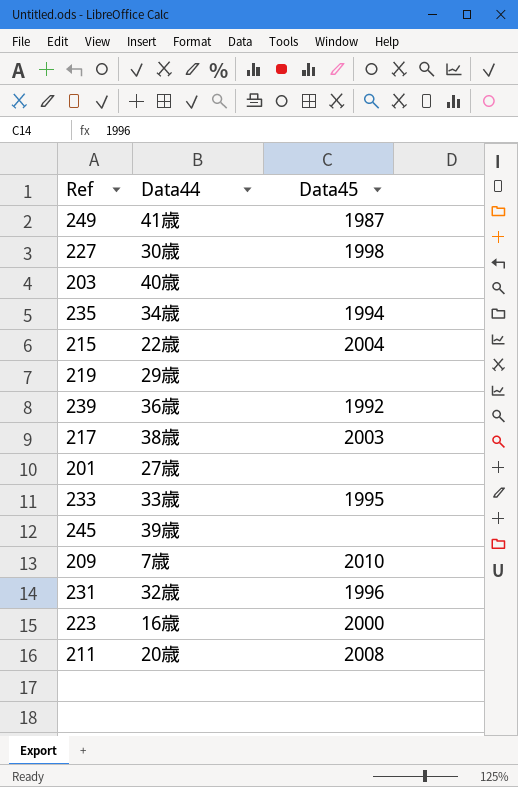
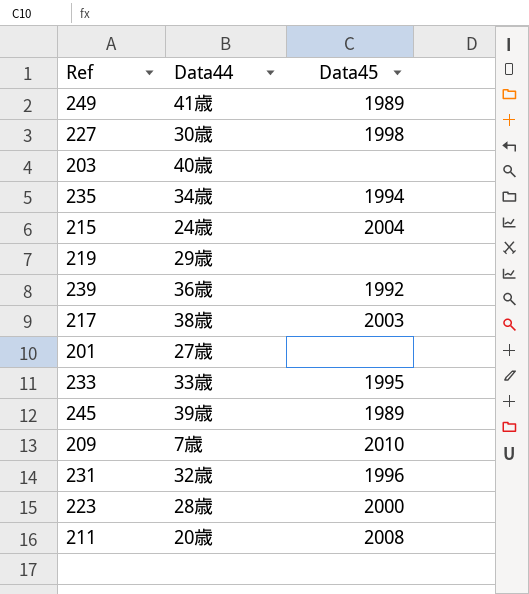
249 | Data45: 1987 -> 1989
215 | Data44: 22歳 -> 24歳
245 | Data45: none -> 1989
223 | Data44: 16歳 -> 28歳

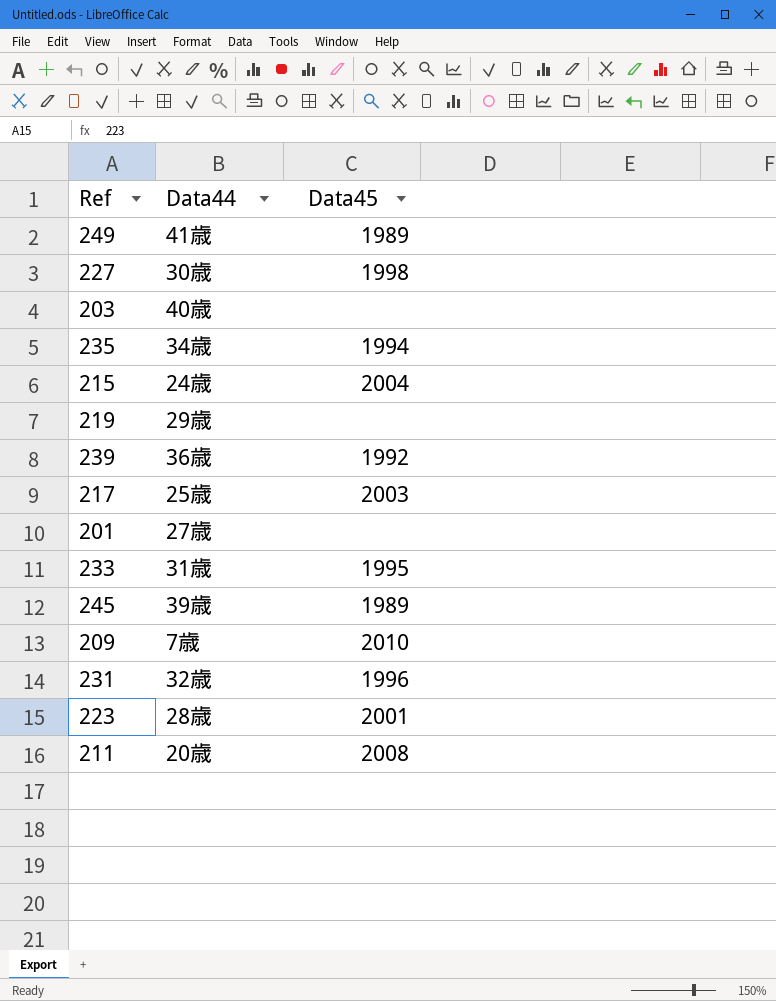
217 | Data44: 38歳 -> 25歳
233 | Data44: 33歳 -> 31歳
223 | Data45: 2000 -> 2001

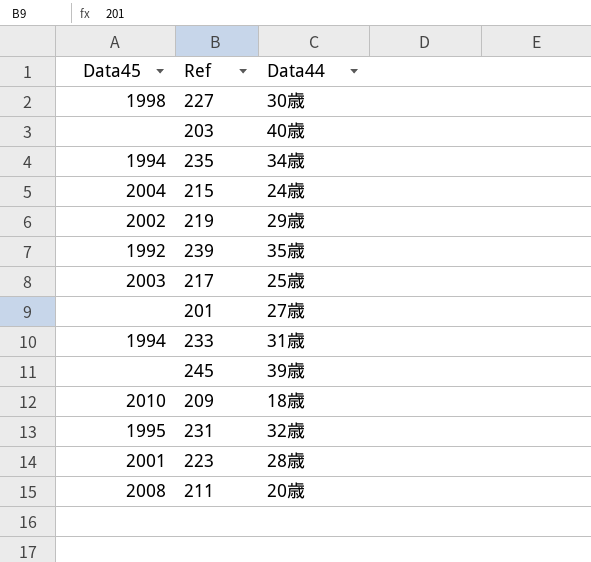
column Data45 | position: 3 -> 1
row 249: 41歳 | 1989 -> none
219 | Data45: none -> 2002
239 | Data44: 36歳 -> 35歳
233 | Data45: 1995 -> 1994
245 | Data45: 1989 -> none
209 | Data44: 7歳 -> 18歳
231 | Data45: 1996 -> 1995

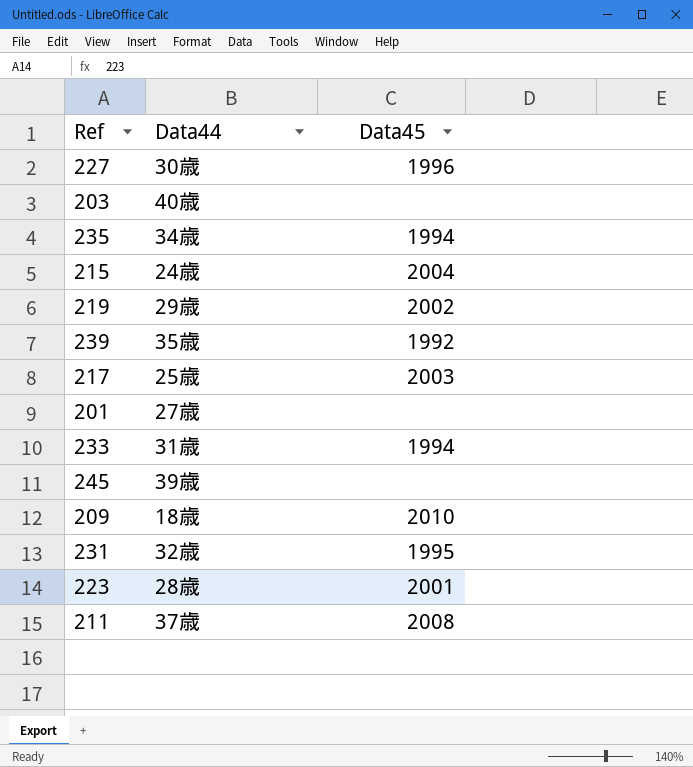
column Data45 | position: 1 -> 3
227 | Data45: 1998 -> 1996
211 | Data44: 20歳 -> 37歳

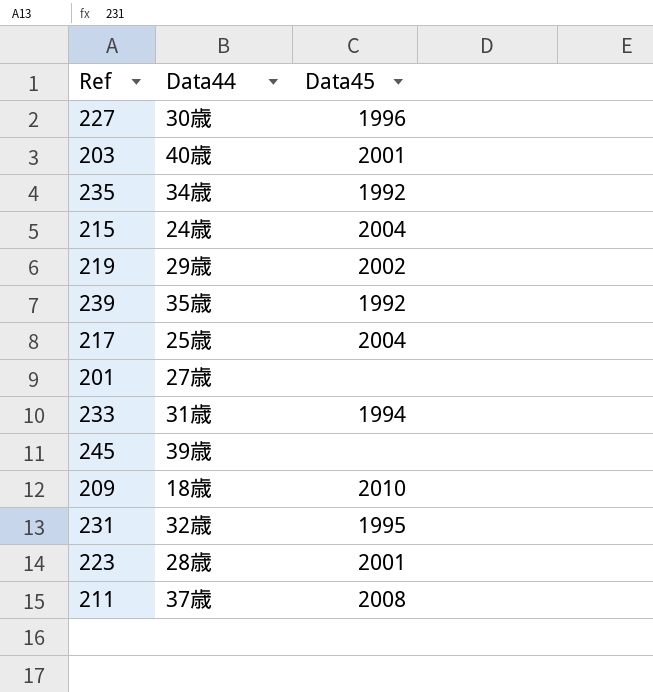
203 | Data45: none -> 2001
235 | Data45: 1994 -> 1992
217 | Data45: 2003 -> 2004

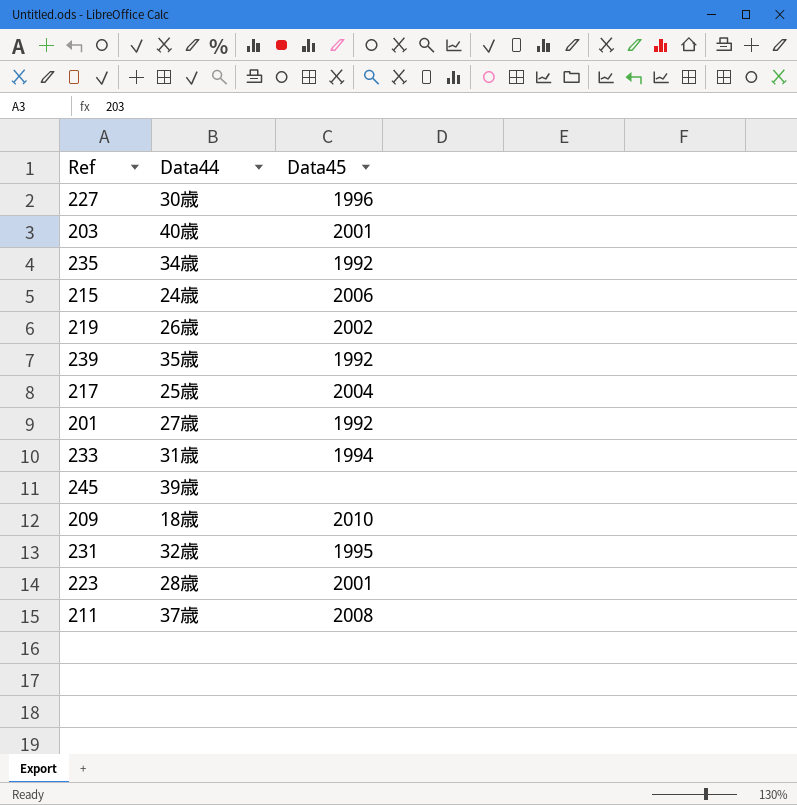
215 | Data45: 2004 -> 2006
219 | Data44: 29歳 -> 26歳
201 | Data45: none -> 1992

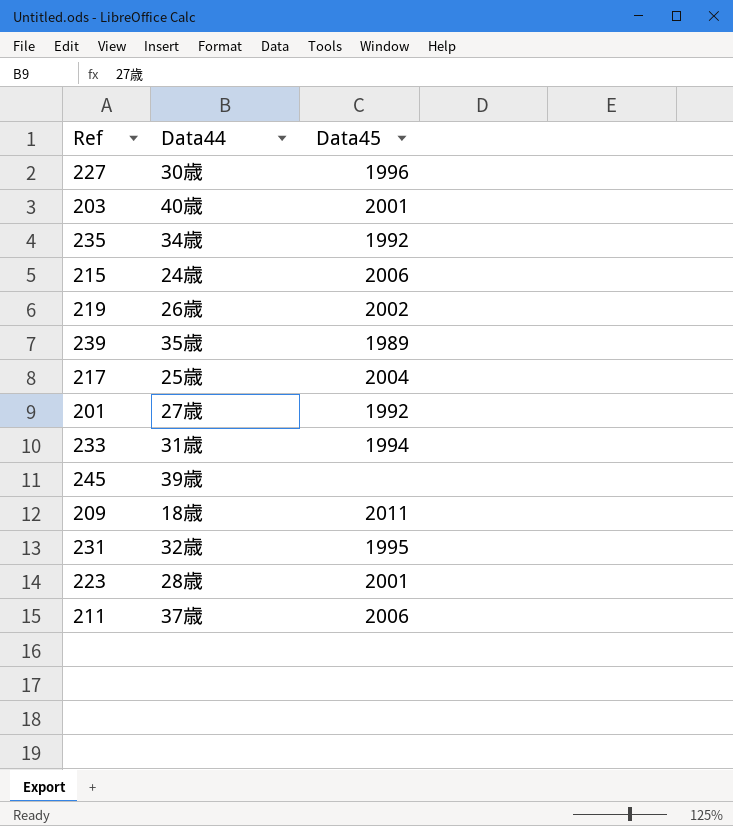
239 | Data45: 1992 -> 1989
209 | Data45: 2010 -> 2011
211 | Data45: 2008 -> 2006

